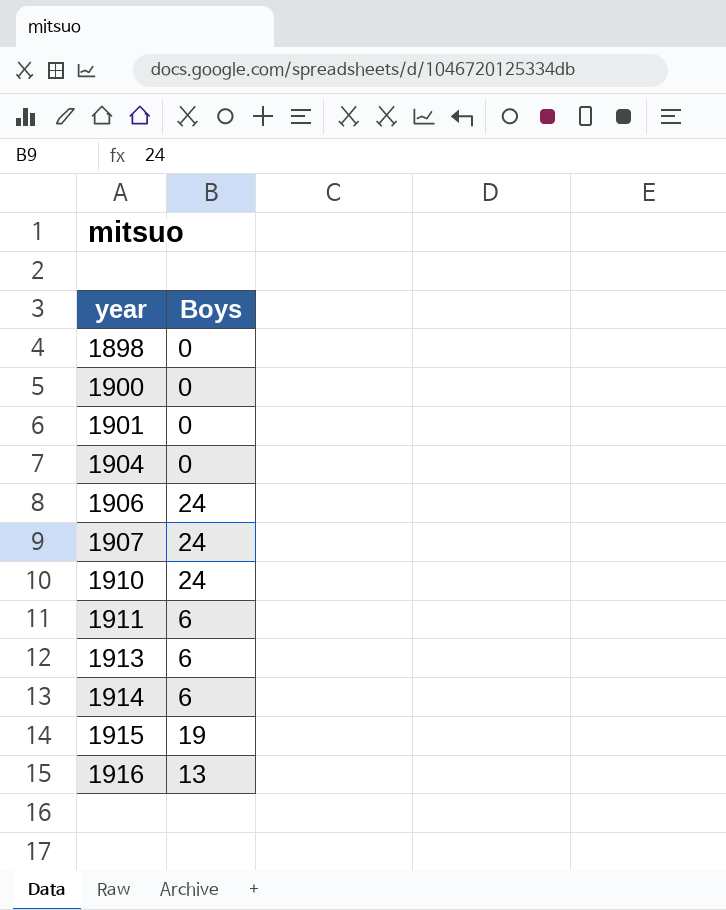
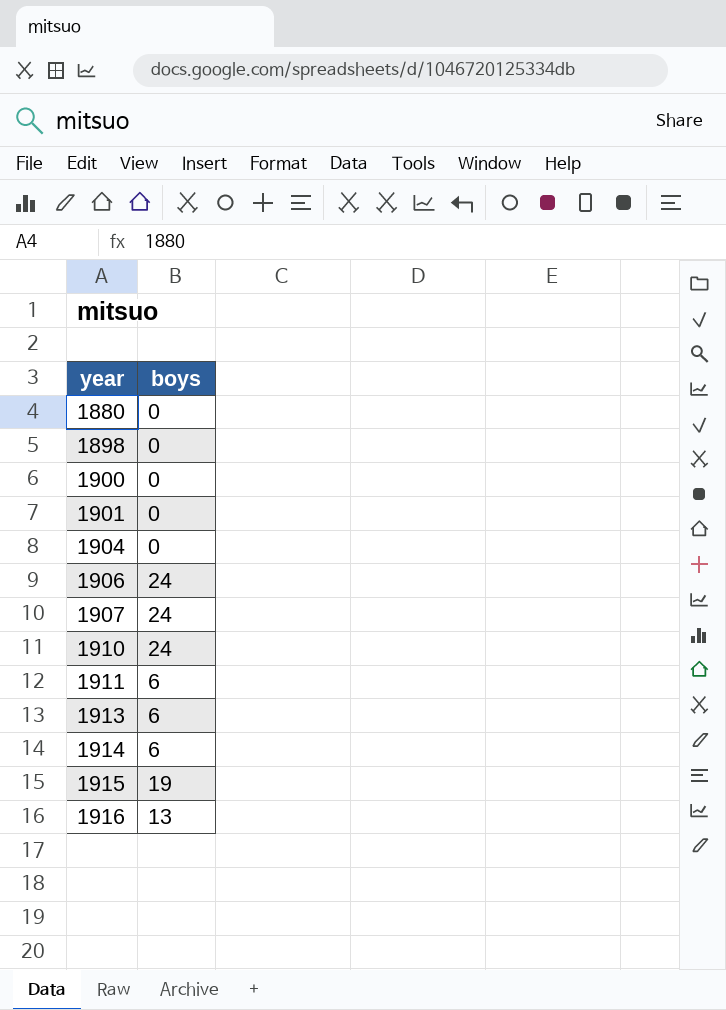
column name: Boys -> boys
row 1880: none -> 0

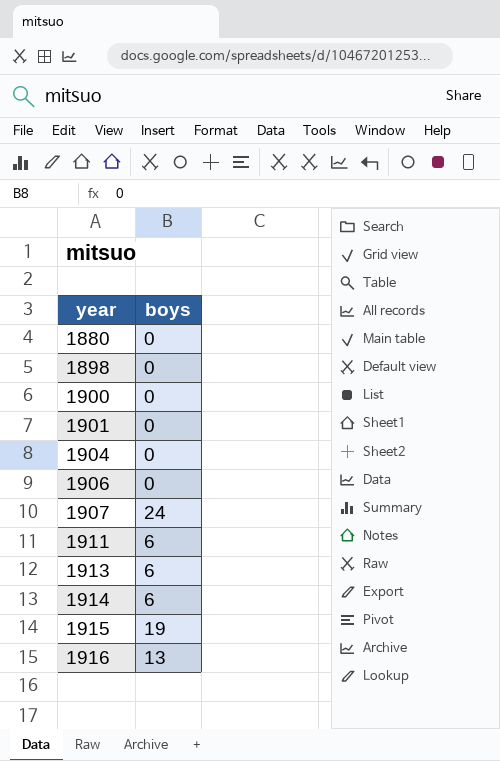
row 1910: 24 -> none
1906 | boys: 24 -> 0

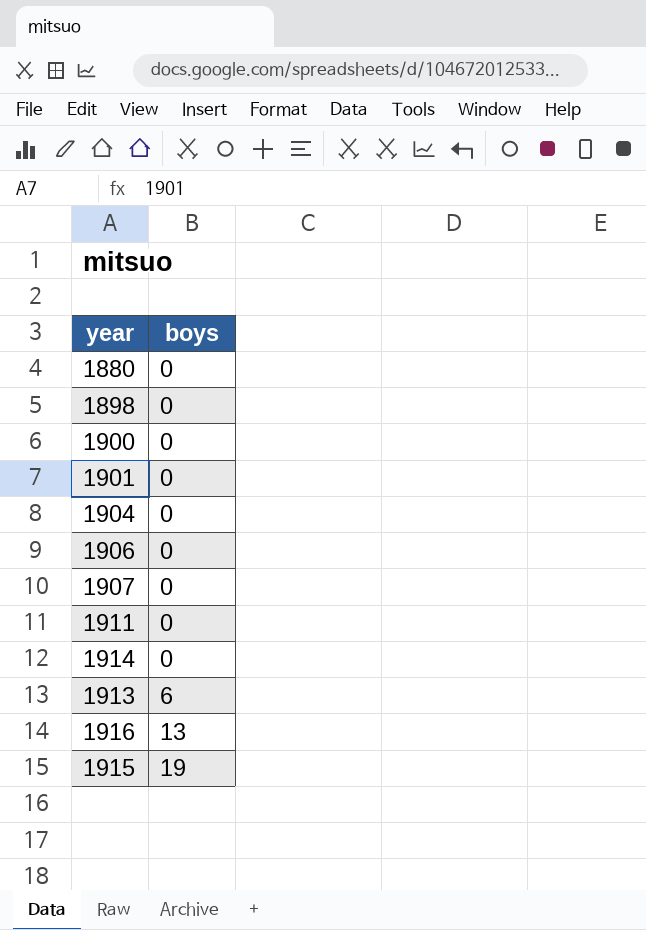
row order: year ascending -> boys ascending
1907 | boys: 24 -> 0
1911 | boys: 6 -> 0
1914 | boys: 6 -> 0

